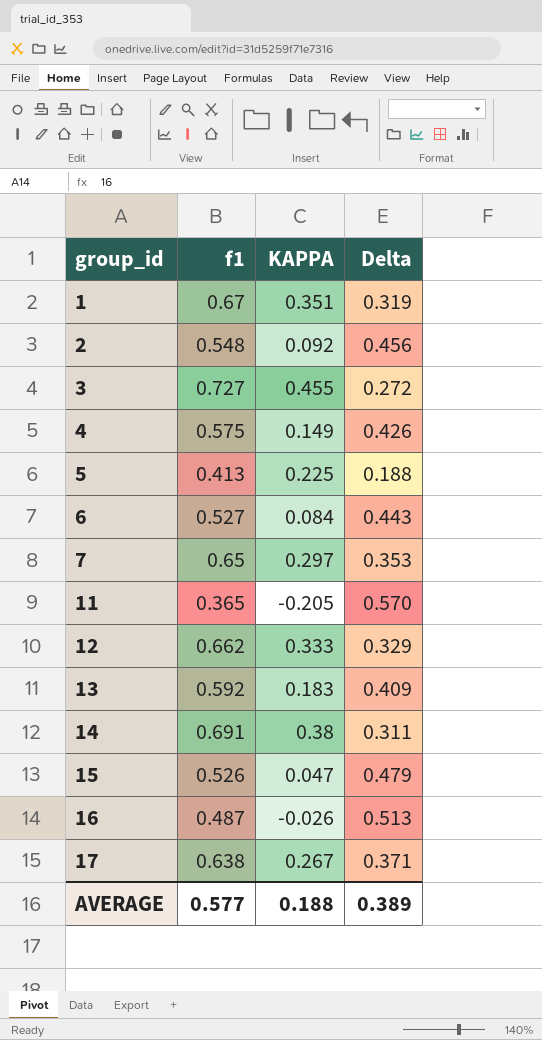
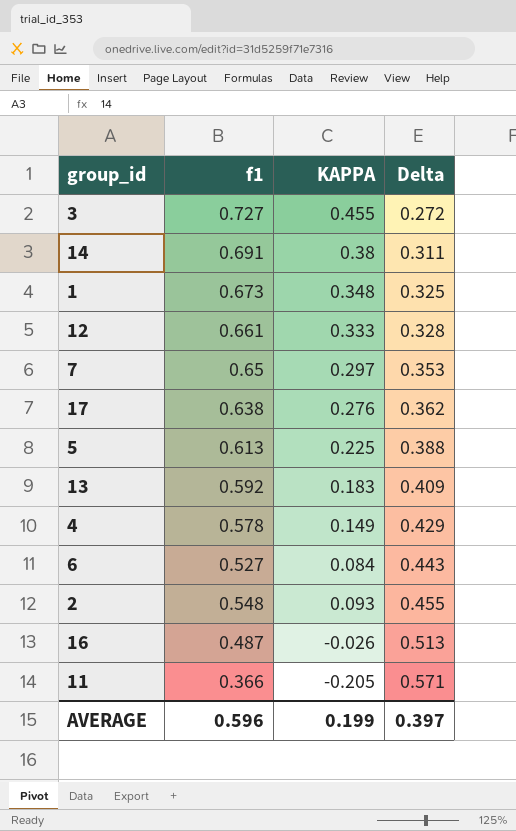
row order: group_id ascending -> Delta ascending
row 15: 0.526 | 0.047 | 0.479 -> none
1 | f1: 0.67 -> 0.673
1 | KAPPA: 0.351 -> 0.348
1 | Delta: 0.319 -> 0.325
12 | f1: 0.662 -> 0.661
12 | Delta: 0.329 -> 0.328
17 | KAPPA: 0.267 -> 0.276
17 | Delta: 0.371 -> 0.362
5 | f1: 0.413 -> 0.613
5 | Delta: 0.188 -> 0.388
4 | f1: 0.575 -> 0.578
4 | Delta: 0.426 -> 0.429
2 | KAPPA: 0.092 -> 0.093
2 | Delta: 0.456 -> 0.455
11 | f1: 0.365 -> 0.366
11 | Delta: 0.570 -> 0.571
AVERAGE | f1: 0.577 -> 0.596
AVERAGE | KAPPA: 0.188 -> 0.199
AVERAGE | Delta: 0.389 -> 0.397

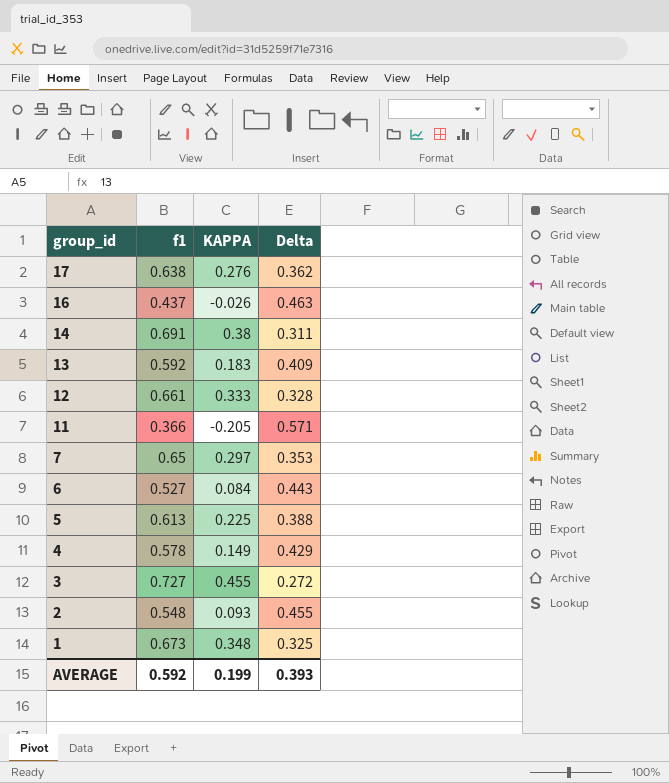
row order: Delta ascending -> group_id descending
16 | f1: 0.487 -> 0.437
16 | Delta: 0.513 -> 0.463
AVERAGE | f1: 0.596 -> 0.592
AVERAGE | Delta: 0.397 -> 0.393

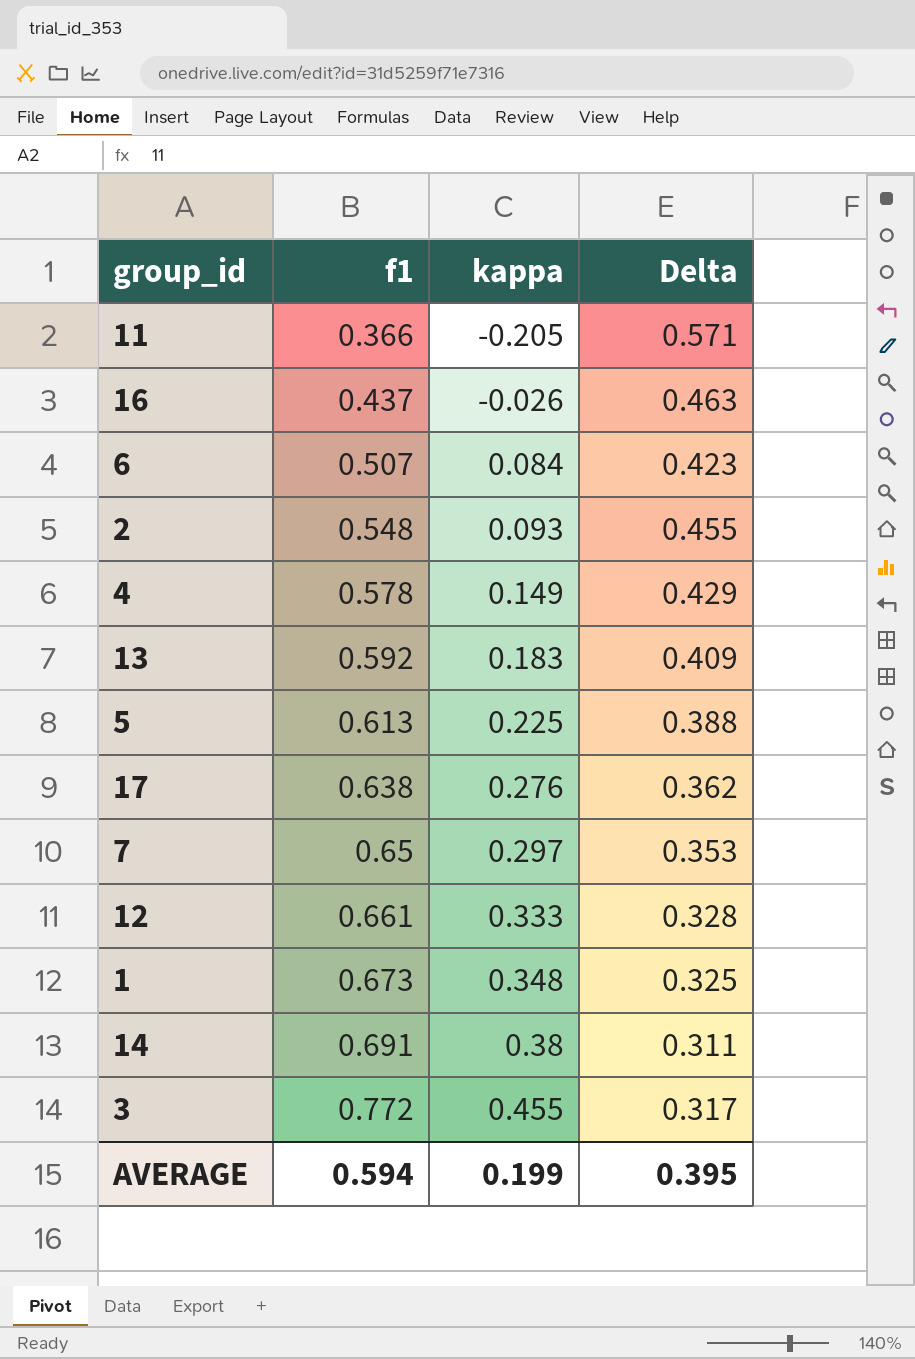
row order: group_id descending -> f1 ascending
column name: KAPPA -> kappa
6 | f1: 0.527 -> 0.507
6 | Delta: 0.443 -> 0.423
3 | f1: 0.727 -> 0.772
3 | Delta: 0.272 -> 0.317
AVERAGE | f1: 0.592 -> 0.594
AVERAGE | Delta: 0.393 -> 0.395

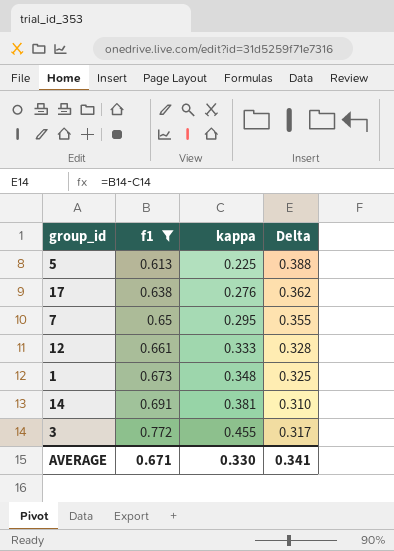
filter: none -> f1 >= 0.613
7 | kappa: 0.297 -> 0.295
7 | Delta: 0.353 -> 0.355
14 | kappa: 0.38 -> 0.381
14 | Delta: 0.311 -> 0.310
AVERAGE | f1: 0.594 -> 0.671
AVERAGE | kappa: 0.199 -> 0.330
AVERAGE | Delta: 0.395 -> 0.341

